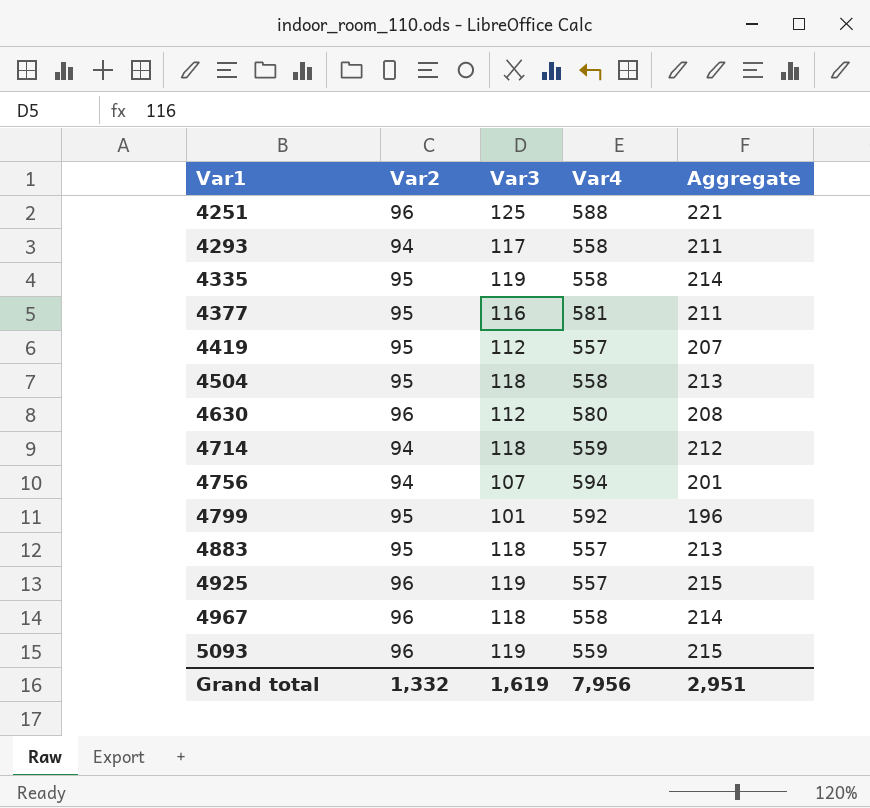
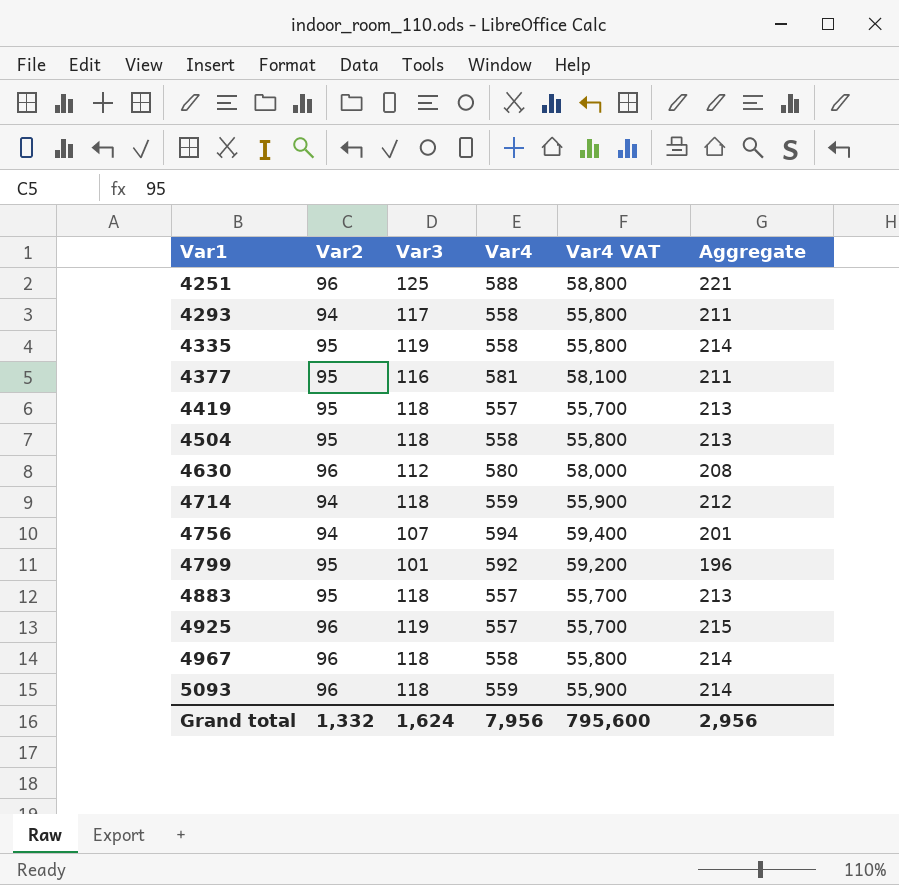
column Var4 VAT | formula: none -> [Var4] * 100
4419 | Var3: 112 -> 118
4419 | Aggregate: 207 -> 213
5093 | Var3: 119 -> 118
5093 | Aggregate: 215 -> 214
Grand total | Var3: 1,619 -> 1,624
Grand total | Aggregate: 2,951 -> 2,956

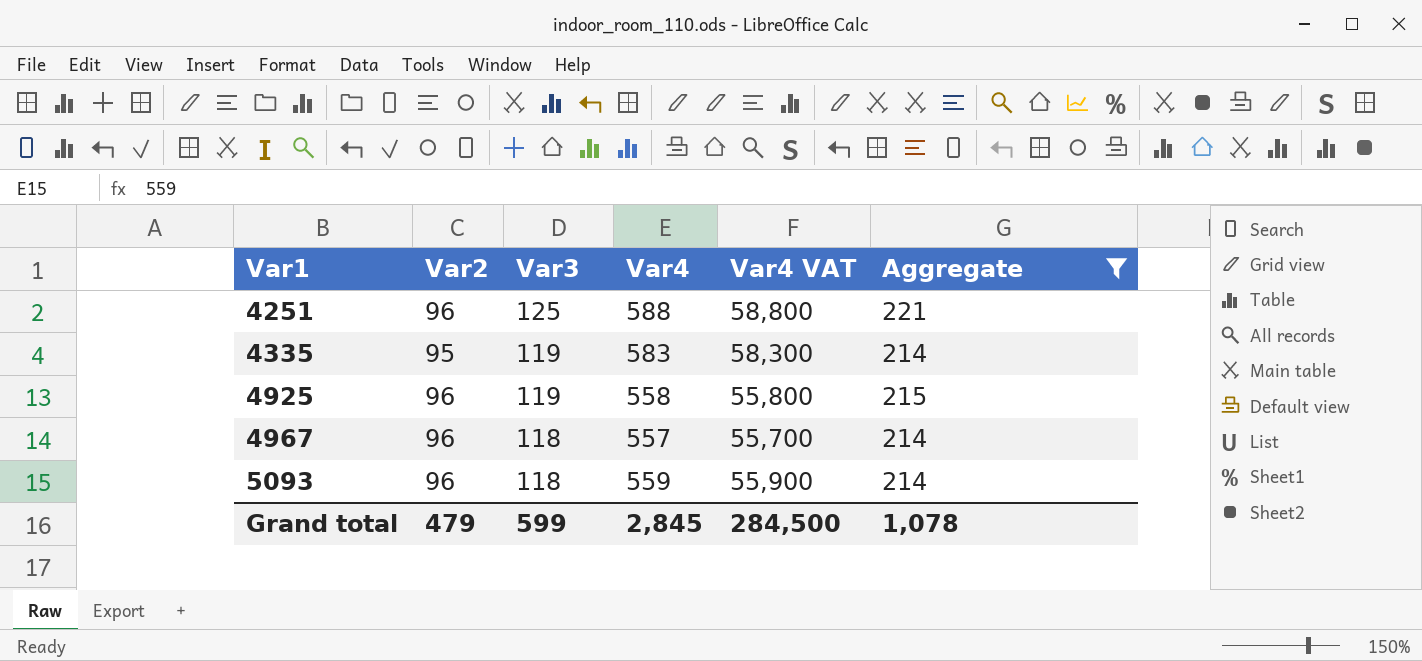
filter: none -> Aggregate >= 214
4335 | Var4: 558 -> 583
4335 | Var4 VAT: 55,800 -> 58,300
4925 | Var4: 557 -> 558
4925 | Var4 VAT: 55,700 -> 55,800
4967 | Var4: 558 -> 557
4967 | Var4 VAT: 55,800 -> 55,700
Grand total | Var2: 1,332 -> 479
Grand total | Var3: 1,624 -> 599
Grand total | Var4: 7,956 -> 2,845
Grand total | Var4 VAT: 795,600 -> 284,500
Grand total | Aggregate: 2,956 -> 1,078

